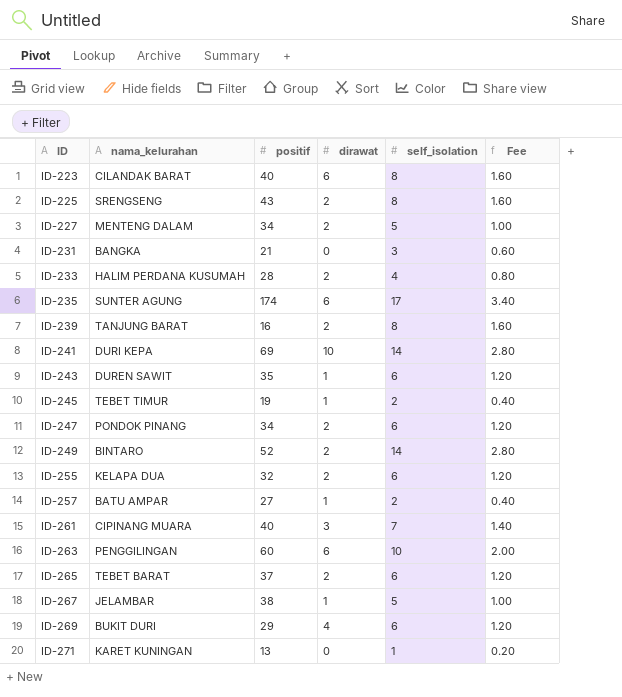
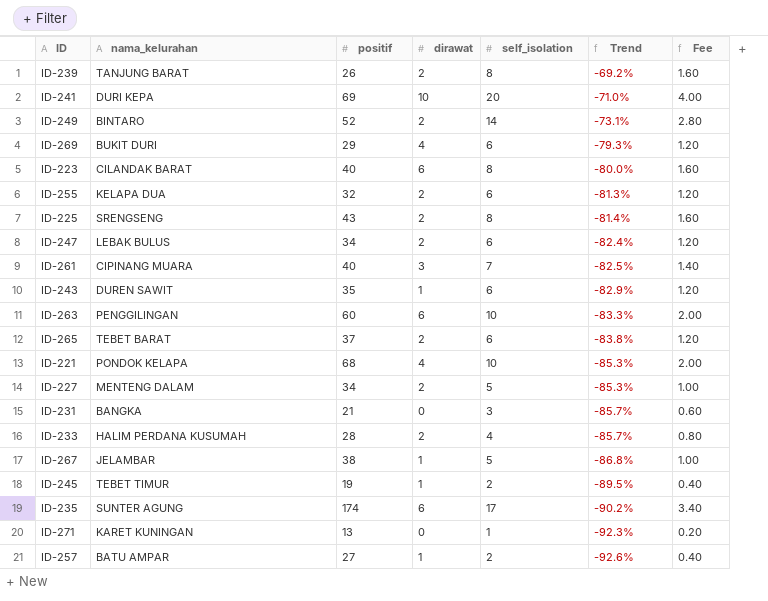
row order: ID ascending -> Trend descending
column Trend | formula: none -> ([self_isolation] - [positif]) / [positif]
ID-239 | positif: 16 -> 26
ID-241 | self_isolation: 14 -> 20
ID-241 | Fee: 2.80 -> 4.00
ID-247 | nama_kelurahan: PONDOK PINANG -> LEBAK BULUS
row ID-221: none -> PONDOK KELAPA | 68 | 4 | 10 | -85.3% | 2.00

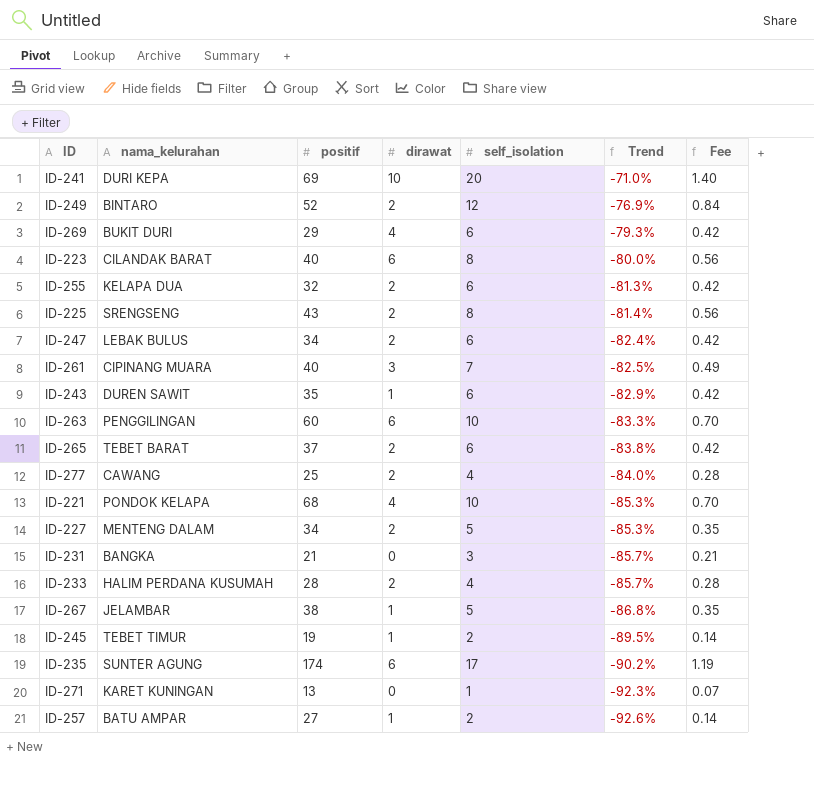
column Fee | formula: [self_isolation] * 0.2 -> [self_isolation] * 0.07
row ID-239: TANJUNG BARAT | 26 | 2 | 8 | -69.2% | 1.60 -> none
ID-249 | self_isolation: 14 -> 12
ID-249 | Trend: -73.1% -> -76.9%
row ID-277: none -> CAWANG | 25 | 2 | 4 | -84.0% | 0.28

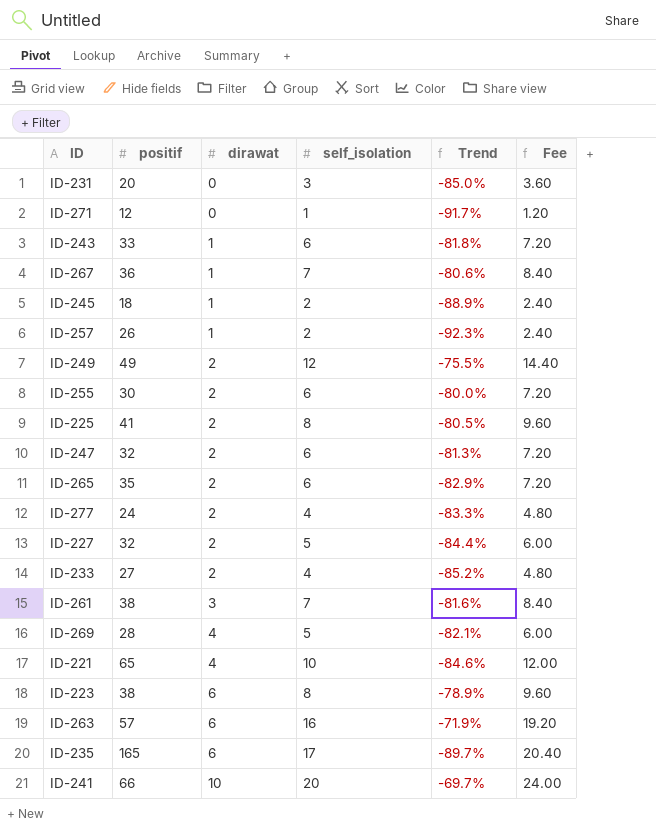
row order: Trend descending -> dirawat ascending
column nama_kelurahan | position: 2 -> none
column Fee | formula: [self_isolation] * 0.07 -> [self_isolation] * 1.2
ID-231 | positif: 21 -> 20
ID-231 | Trend: -85.7% -> -85.0%
ID-271 | positif: 13 -> 12
ID-271 | Trend: -92.3% -> -91.7%
ID-243 | positif: 35 -> 33
ID-243 | Trend: -82.9% -> -81.8%
ID-267 | positif: 38 -> 36
ID-267 | self_isolation: 5 -> 7
ID-267 | Trend: -86.8% -> -80.6%
ID-245 | positif: 19 -> 18
ID-245 | Trend: -89.5% -> -88.9%
ID-257 | positif: 27 -> 26
ID-257 | Trend: -92.6% -> -92.3%
ID-249 | positif: 52 -> 49
ID-249 | Trend: -76.9% -> -75.5%
ID-255 | positif: 32 -> 30
ID-255 | Trend: -81.3% -> -80.0%
ID-225 | positif: 43 -> 41
ID-225 | Trend: -81.4% -> -80.5%
ID-247 | positif: 34 -> 32
ID-247 | Trend: -82.4% -> -81.3%
ID-265 | positif: 37 -> 35
ID-265 | Trend: -83.8% -> -82.9%
ID-277 | positif: 25 -> 24
ID-277 | Trend: -84.0% -> -83.3%
ID-227 | positif: 34 -> 32
ID-227 | Trend: -85.3% -> -84.4%
ID-233 | positif: 28 -> 27
ID-233 | Trend: -85.7% -> -85.2%
ID-261 | positif: 40 -> 38
ID-261 | Trend: -82.5% -> -81.6%
ID-269 | positif: 29 -> 28
ID-269 | self_isolation: 6 -> 5
ID-269 | Trend: -79.3% -> -82.1%
ID-221 | positif: 68 -> 65
ID-221 | Trend: -85.3% -> -84.6%
ID-223 | positif: 40 -> 38
ID-223 | Trend: -80.0% -> -78.9%
ID-263 | positif: 60 -> 57
ID-263 | self_isolation: 10 -> 16
ID-263 | Trend: -83.3% -> -71.9%
ID-235 | positif: 174 -> 165
ID-235 | Trend: -90.2% -> -89.7%
ID-241 | positif: 69 -> 66
ID-241 | Trend: -71.0% -> -69.7%

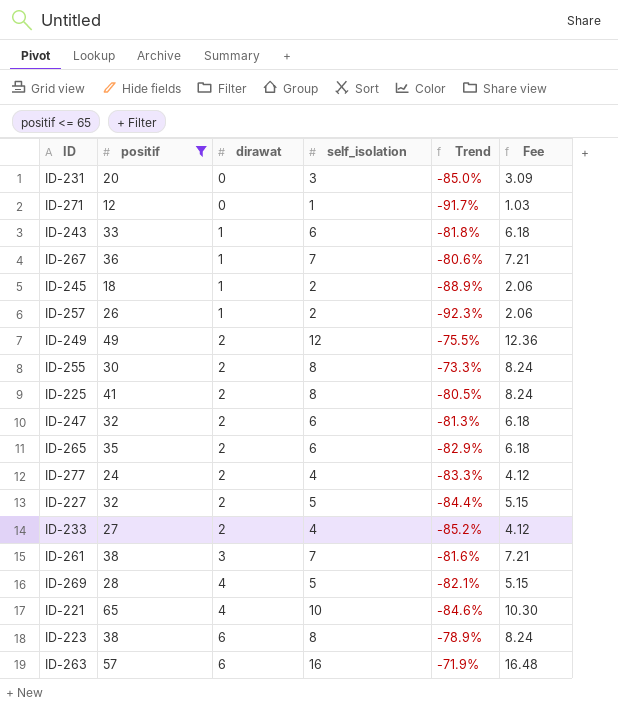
filter: none -> positif <= 65
column Fee | formula: [self_isolation] * 1.2 -> [self_isolation] * 1.03
ID-255 | self_isolation: 6 -> 8
ID-255 | Trend: -80.0% -> -73.3%

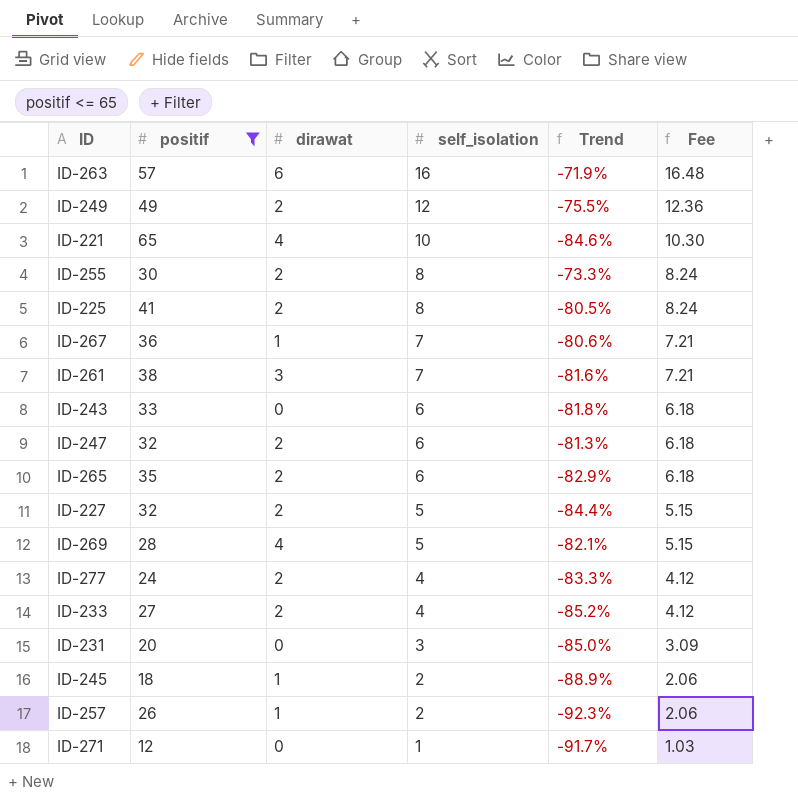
row order: dirawat ascending -> self_isolation descending
row ID-223: 38 | 6 | 8 | -78.9% | 8.24 -> none
ID-243 | dirawat: 1 -> 0

